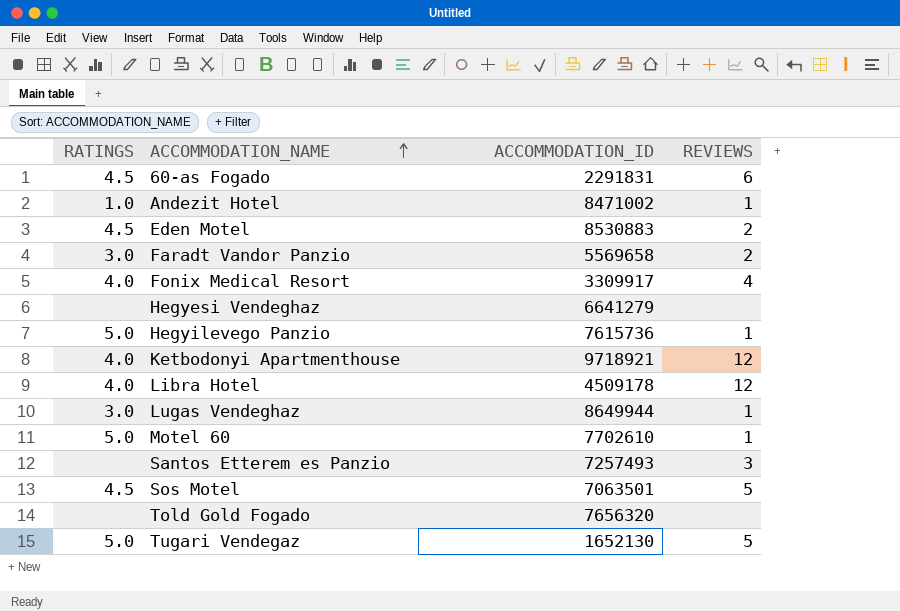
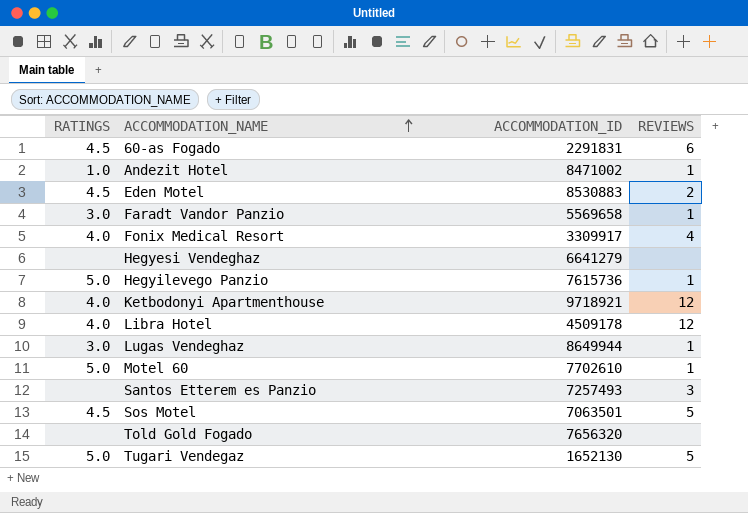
Faradt Vandor Panzio | REVIEWS: 2 -> 1

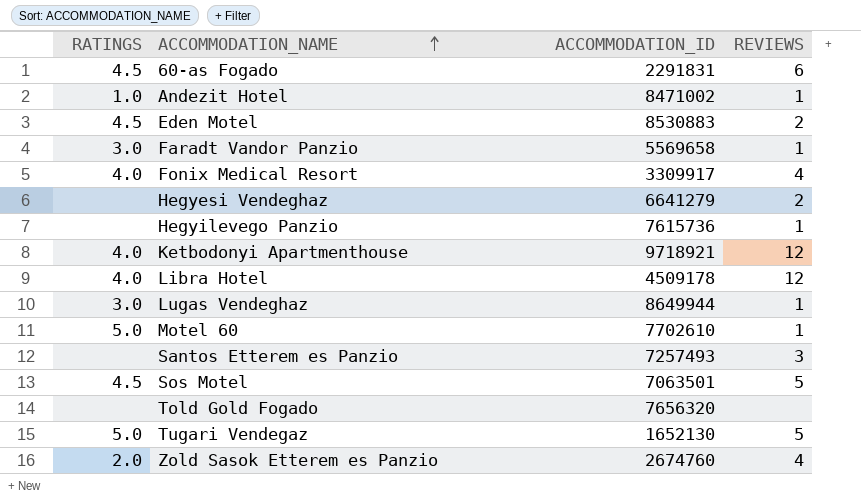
Hegyesi Vendeghaz | REVIEWS: none -> 2
Hegyilevego Panzio | RATINGS: 5.0 -> none
row Zold Sasok Etterem es Panzio: none -> 2.0 | 2674760 | 4

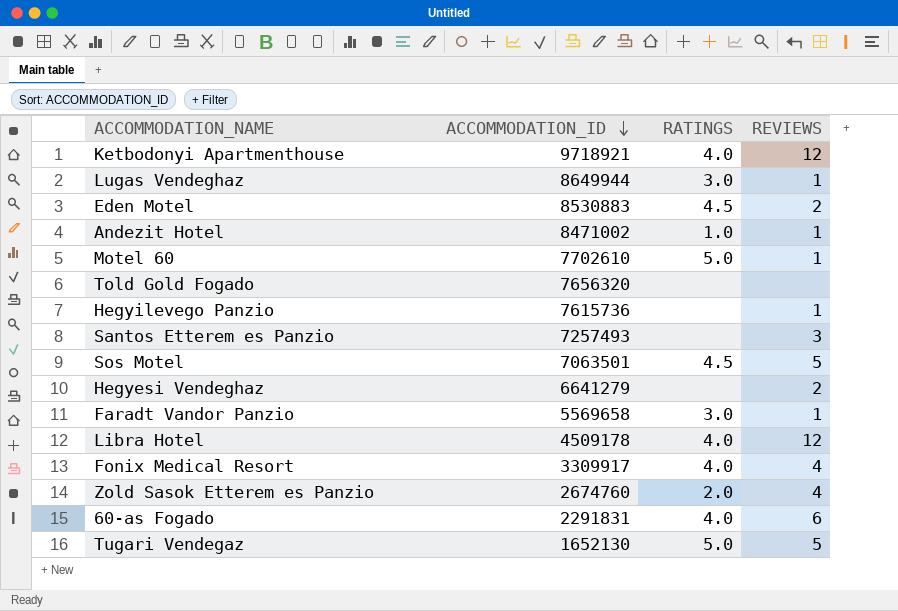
row order: ACCOMMODATION_NAME ascending -> ACCOMMODATION_ID descending
column RATINGS | position: 1 -> 3
60-as Fogado | RATINGS: 4.5 -> 4.0

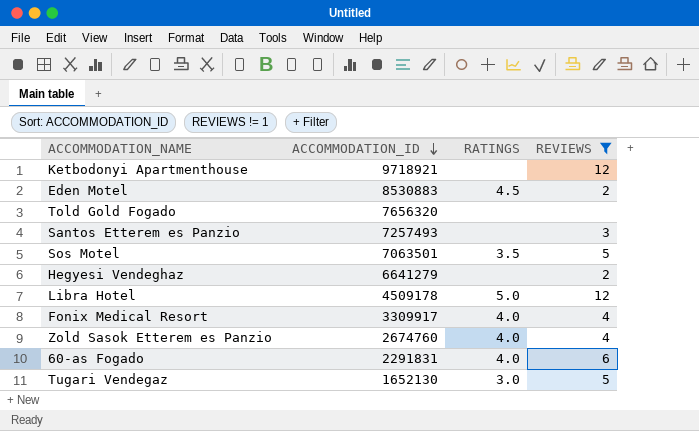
filter: none -> REVIEWS != 1
Ketbodonyi Apartmenthouse | RATINGS: 4.0 -> none
Sos Motel | RATINGS: 4.5 -> 3.5
Libra Hotel | RATINGS: 4.0 -> 5.0
Zold Sasok Etterem es Panzio | RATINGS: 2.0 -> 4.0
Tugari Vendegaz | RATINGS: 5.0 -> 3.0

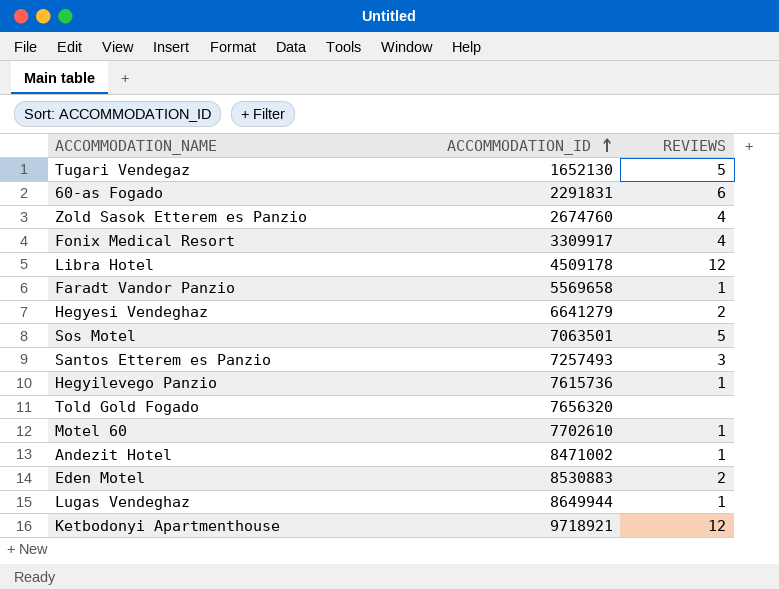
filter: REVIEWS != 1 -> none
row order: ACCOMMODATION_ID descending -> ACCOMMODATION_ID ascending
column RATINGS | position: 3 -> none

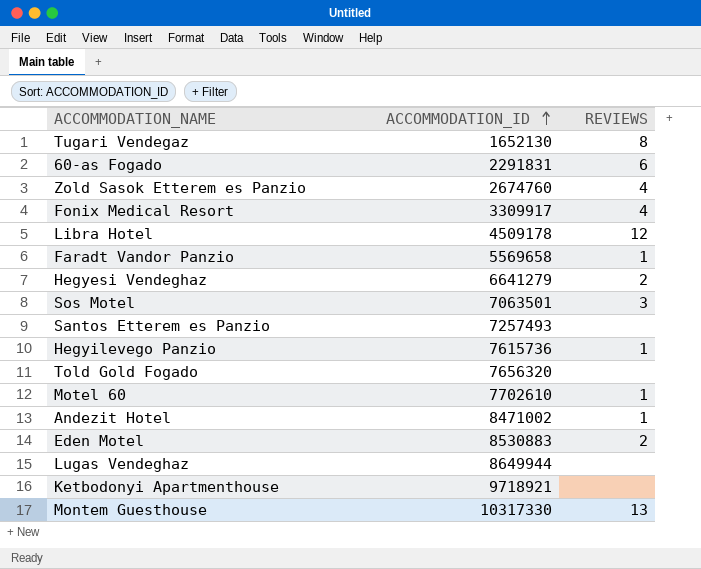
Tugari Vendegaz | REVIEWS: 5 -> 8
Sos Motel | REVIEWS: 5 -> 3
Santos Etterem es Panzio | REVIEWS: 3 -> none
Lugas Vendeghaz | REVIEWS: 1 -> none
Ketbodonyi Apartmenthouse | REVIEWS: 12 -> none
row Montem Guesthouse: none -> 10317330 | 13

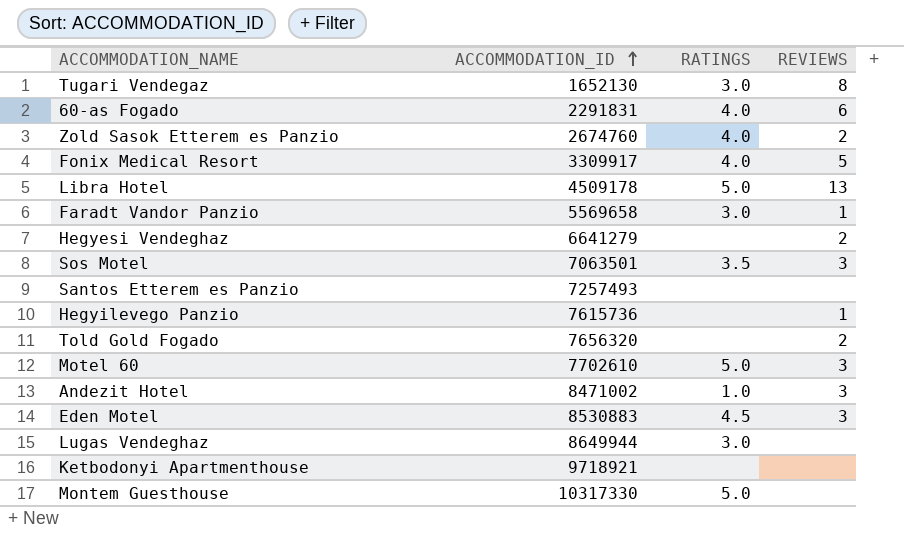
column RATINGS | position: none -> 3
Zold Sasok Etterem es Panzio | REVIEWS: 4 -> 2
Fonix Medical Resort | REVIEWS: 4 -> 5
Libra Hotel | REVIEWS: 12 -> 13
Told Gold Fogado | REVIEWS: none -> 2
Motel 60 | REVIEWS: 1 -> 3
Andezit Hotel | REVIEWS: 1 -> 3
Eden Motel | REVIEWS: 2 -> 3
Montem Guesthouse | REVIEWS: 13 -> none

